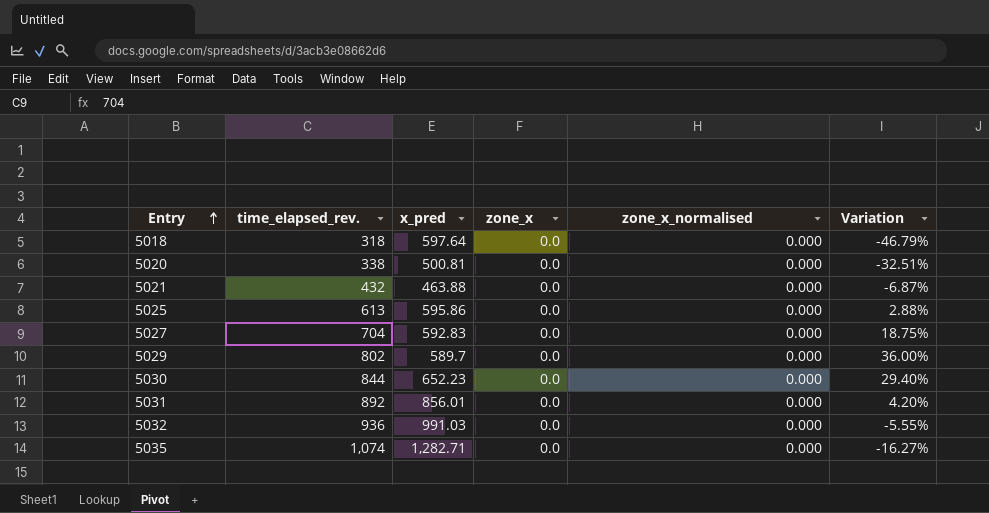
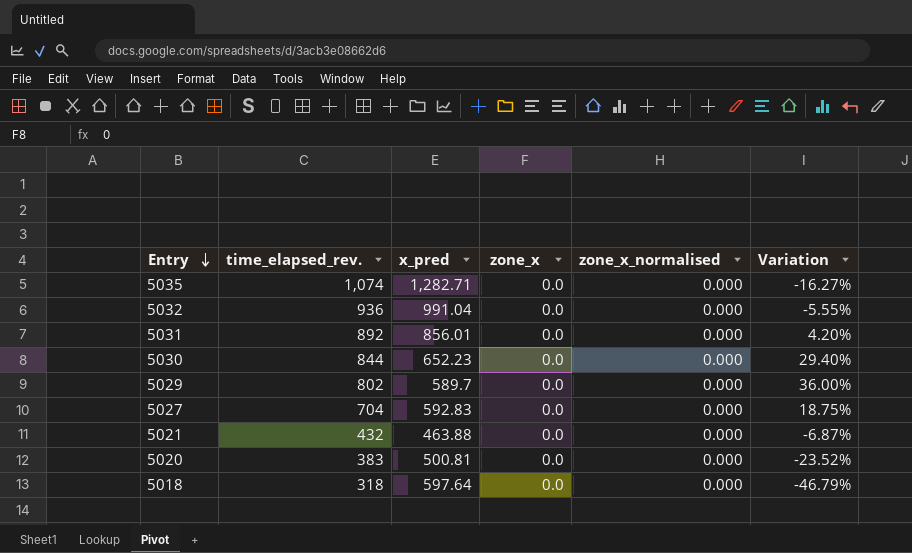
row order: Entry ascending -> Entry descending
row 5025: 613 | 595.86 | 0.0 | 0.000 | 2.88% -> none
5032 | x_pred: 991.03 -> 991.04
5020 | time_elapsed_rev.: 338 -> 383
5020 | Variation: -32.51% -> -23.52%

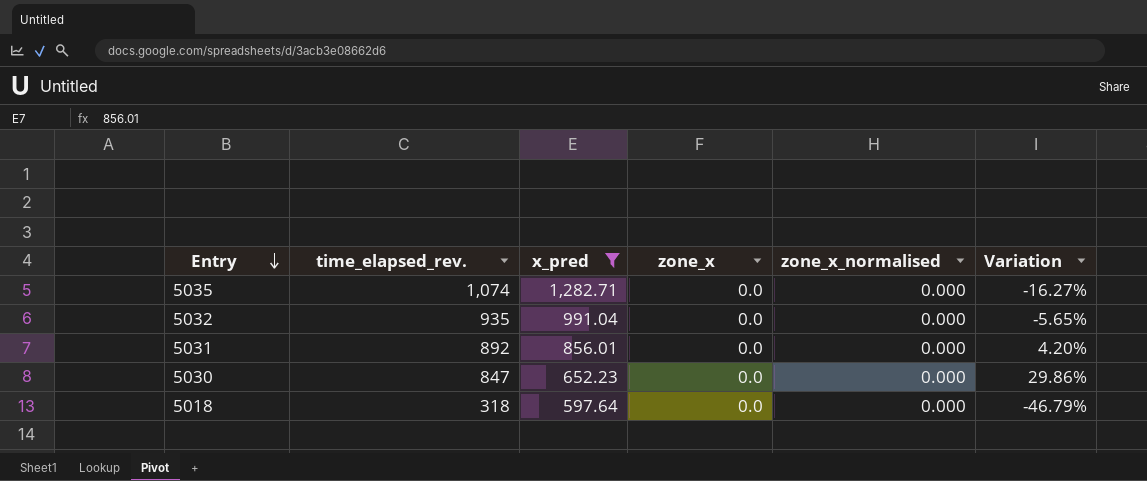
filter: none -> x_pred >= 597.64
5032 | time_elapsed_rev.: 936 -> 935
5032 | Variation: -5.55% -> -5.65%
5030 | time_elapsed_rev.: 844 -> 847
5030 | Variation: 29.40% -> 29.86%

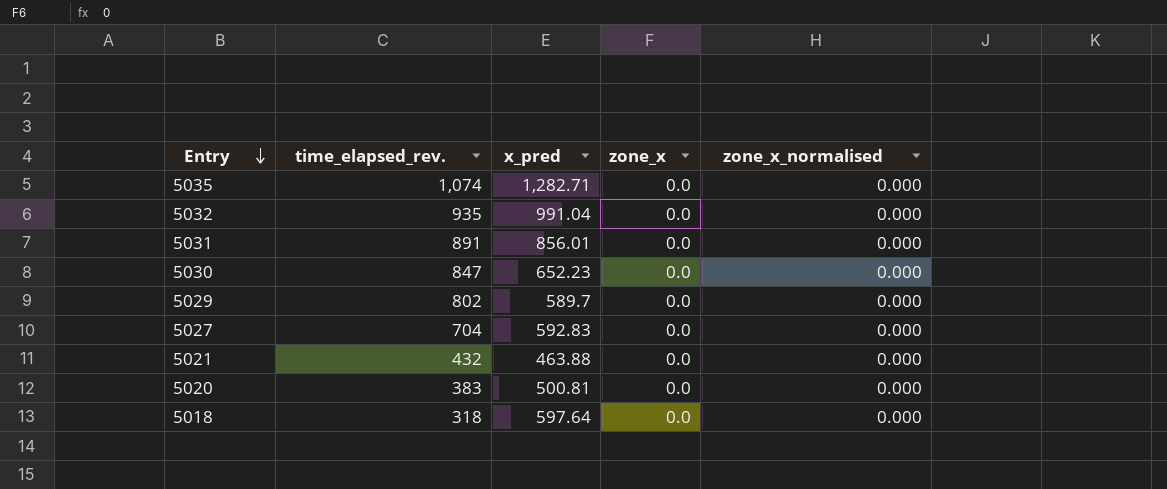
filter: x_pred >= 597.64 -> none
column Variation | formula: ([time_elapsed_rev.] - [x_pred]) / [x_pred] -> none
5031 | time_elapsed_rev.: 892 -> 891

